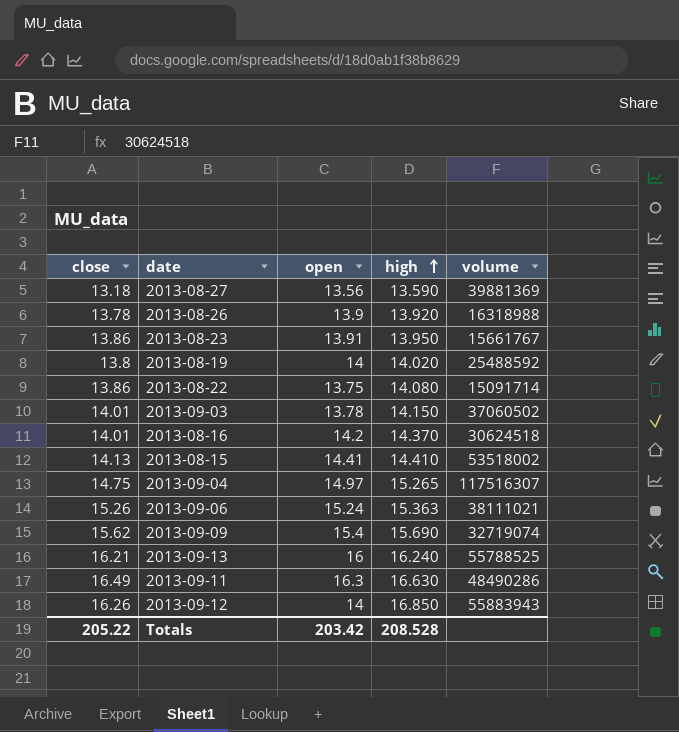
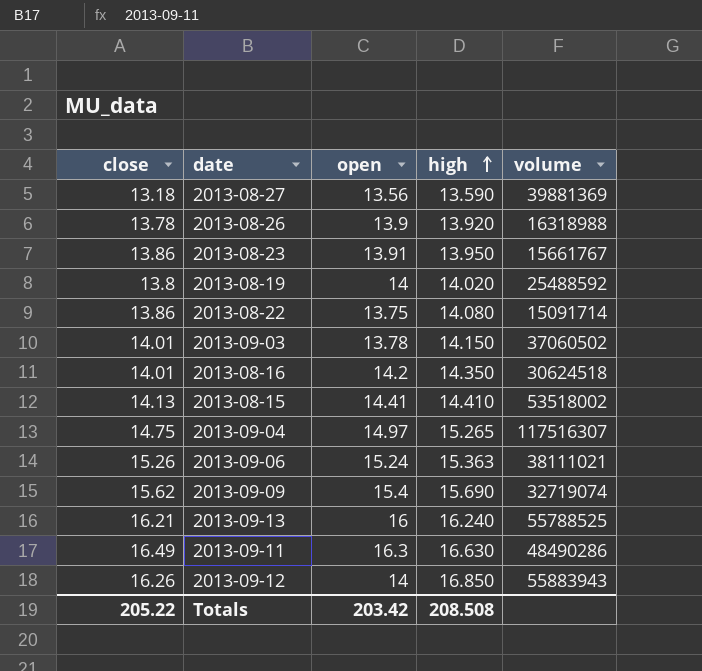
2013-08-16 | high: 14.370 -> 14.350
Totals | high: 208.528 -> 208.508

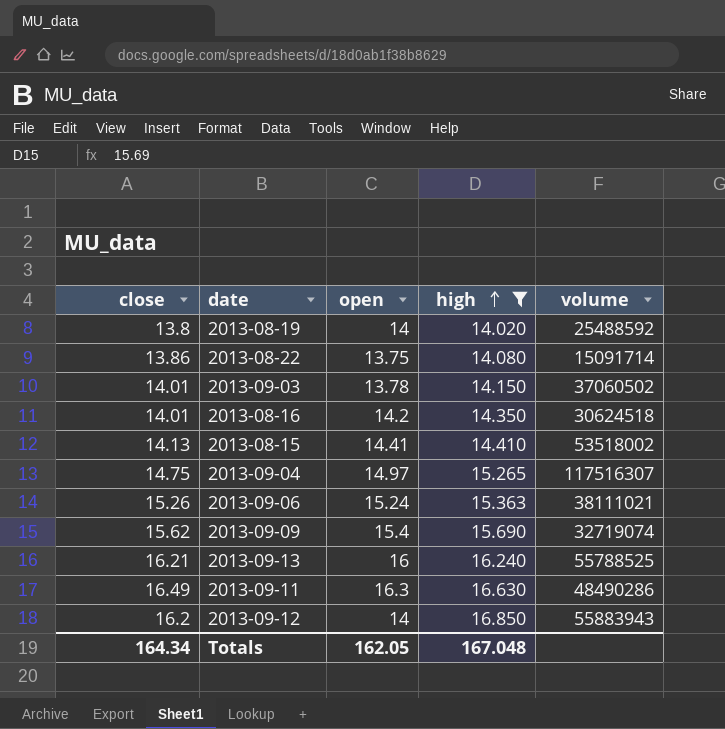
filter: none -> high >= 14.020
2013-09-12 | close: 16.26 -> 16.2
Totals | close: 205.22 -> 164.34
Totals | open: 203.42 -> 162.05
Totals | high: 208.508 -> 167.048

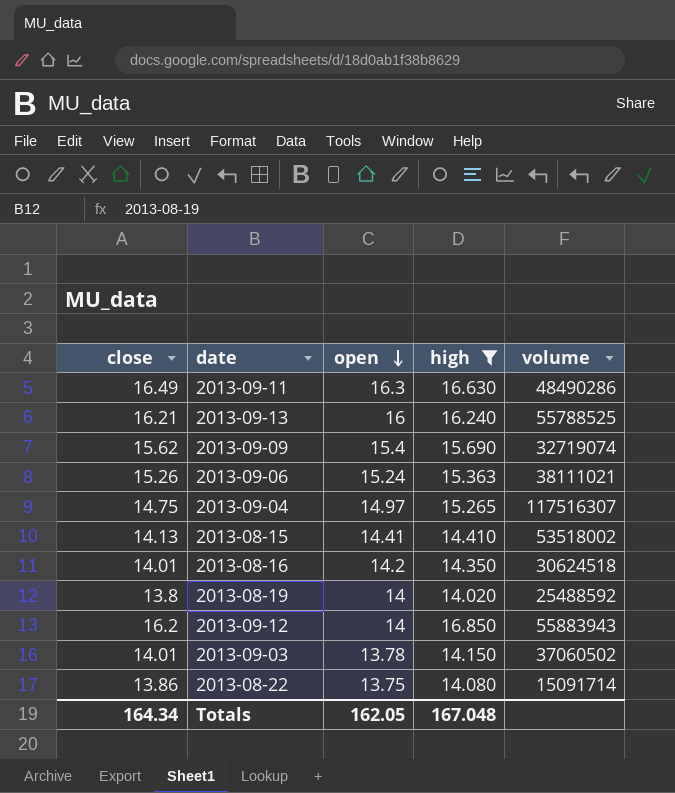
row order: high ascending -> open descending

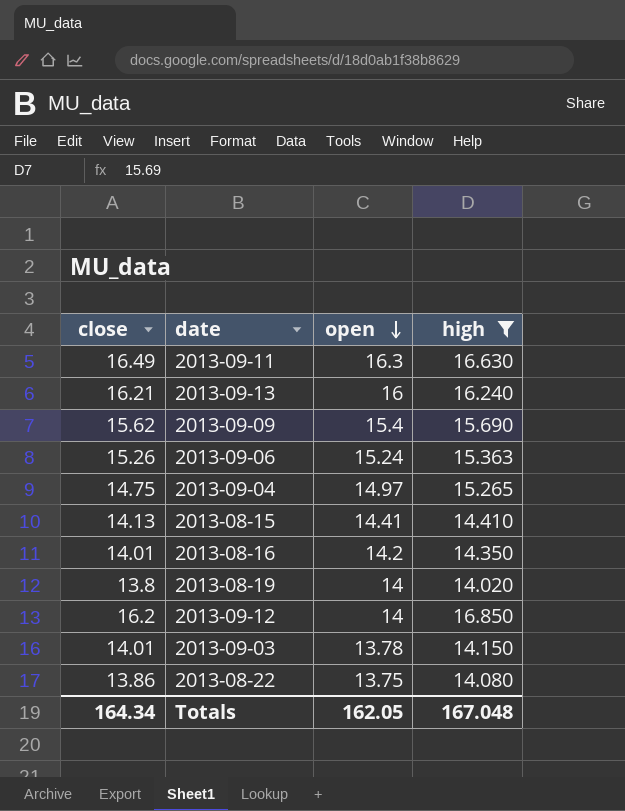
column volume | position: 5 -> none

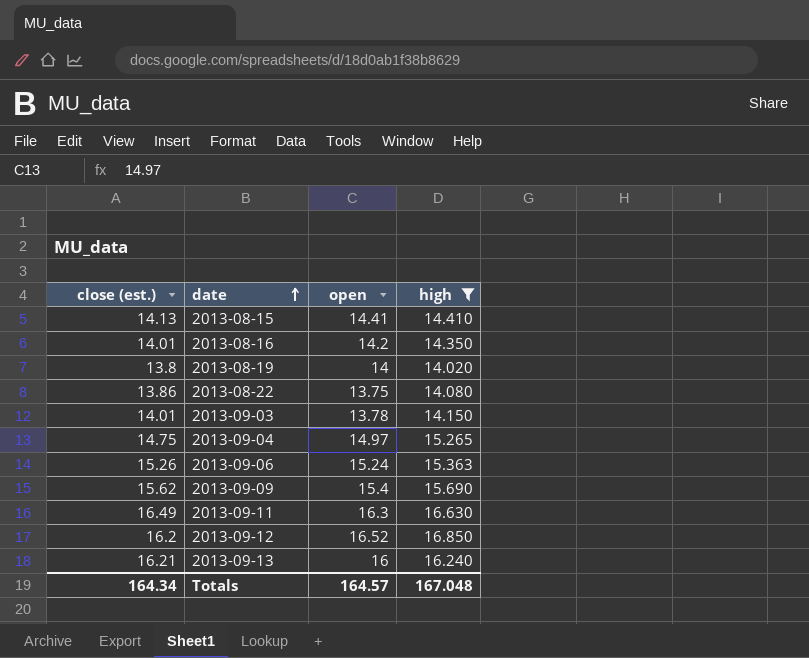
row order: open descending -> date ascending
column name: close -> close (est.)
2013-09-12 | open: 14 -> 16.52
Totals | open: 162.05 -> 164.57

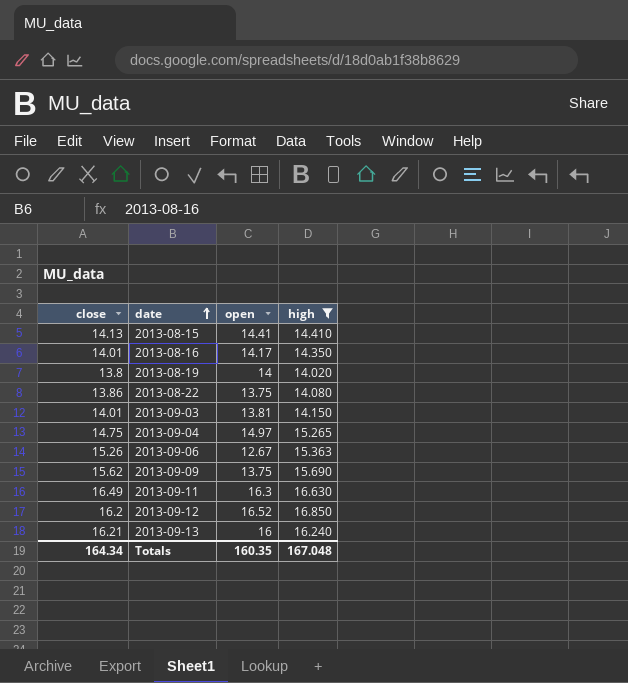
column name: close (est.) -> close
2013-08-16 | open: 14.2 -> 14.17
2013-09-03 | open: 13.78 -> 13.81
2013-09-06 | open: 15.24 -> 12.67
2013-09-09 | open: 15.4 -> 13.75
Totals | open: 164.57 -> 160.35

